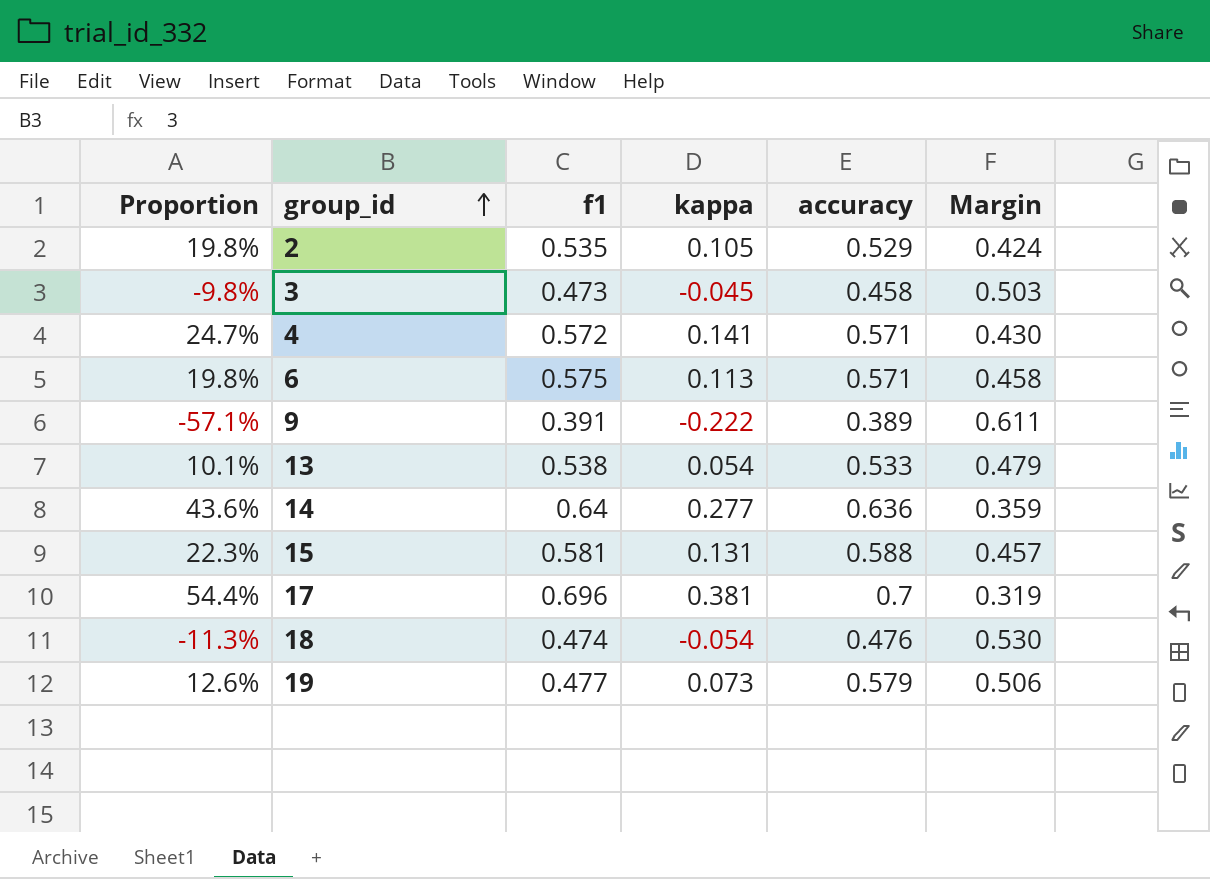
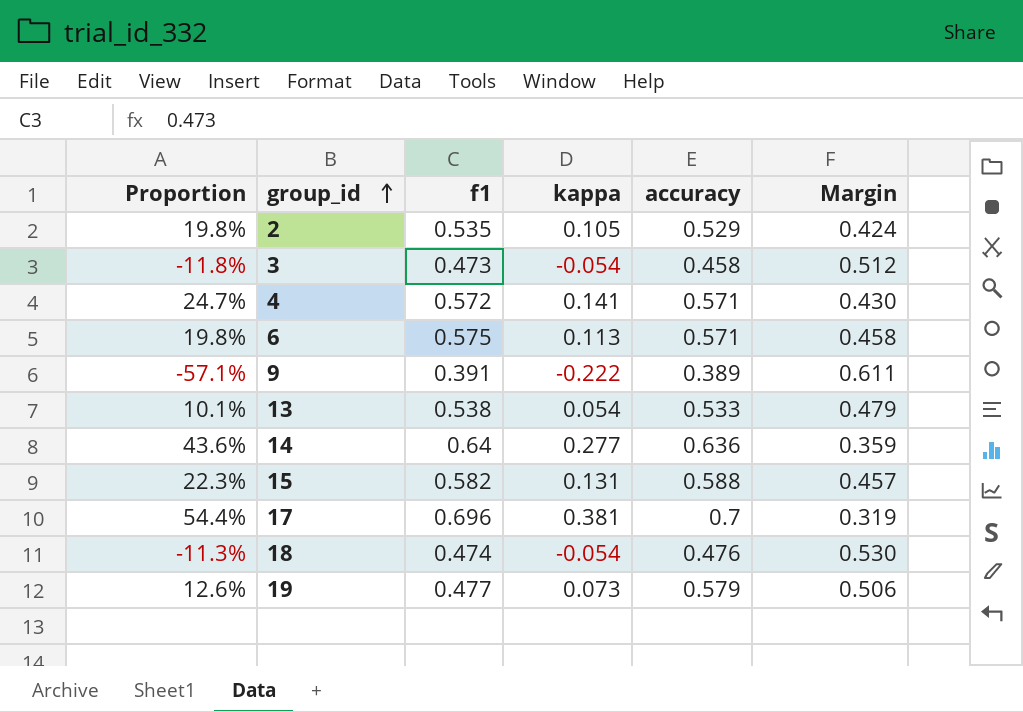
3 | Proportion: -9.8% -> -11.8%
3 | kappa: -0.045 -> -0.054
3 | Margin: 0.503 -> 0.512
15 | f1: 0.581 -> 0.582

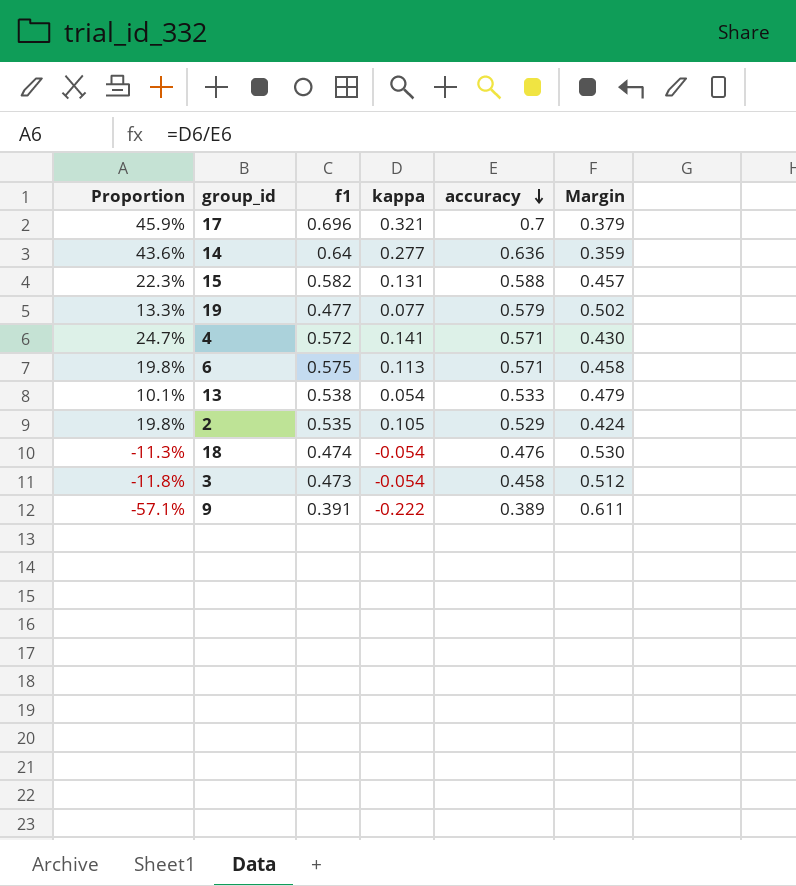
row order: group_id ascending -> accuracy descending
17 | Proportion: 54.4% -> 45.9%
17 | kappa: 0.381 -> 0.321
17 | Margin: 0.319 -> 0.379
19 | Proportion: 12.6% -> 13.3%
19 | kappa: 0.073 -> 0.077
19 | Margin: 0.506 -> 0.502

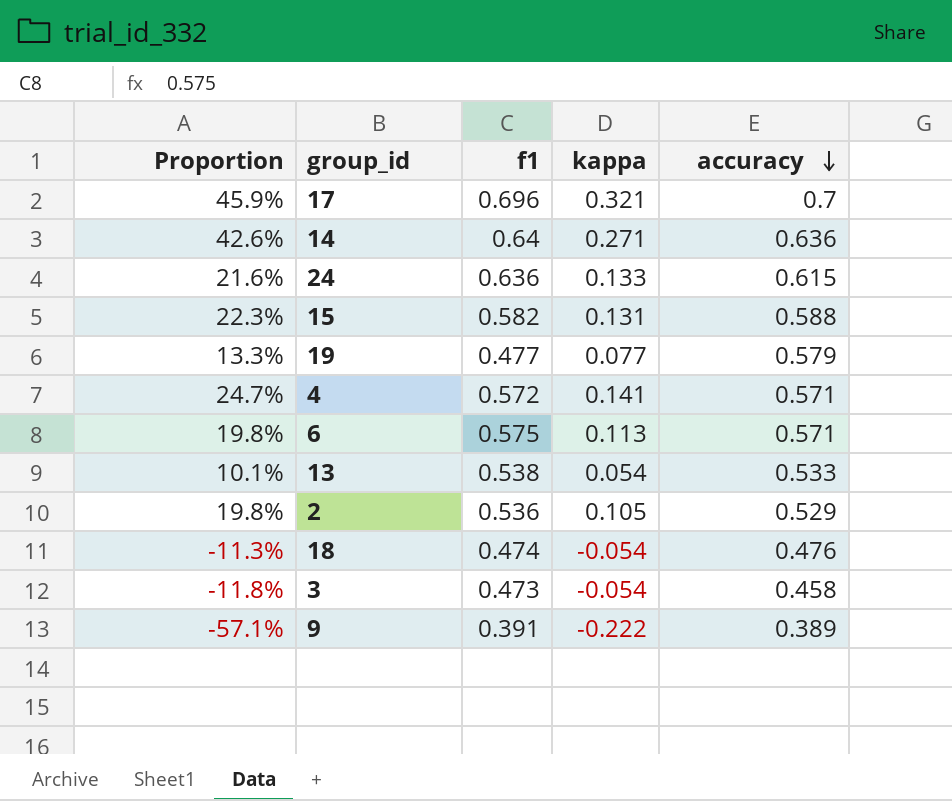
column Margin | formula: [accuracy] - [kappa] -> none
14 | Proportion: 43.6% -> 42.6%
14 | kappa: 0.277 -> 0.271
row 24: none -> 21.6% | 0.636 | 0.133 | 0.615
2 | f1: 0.535 -> 0.536

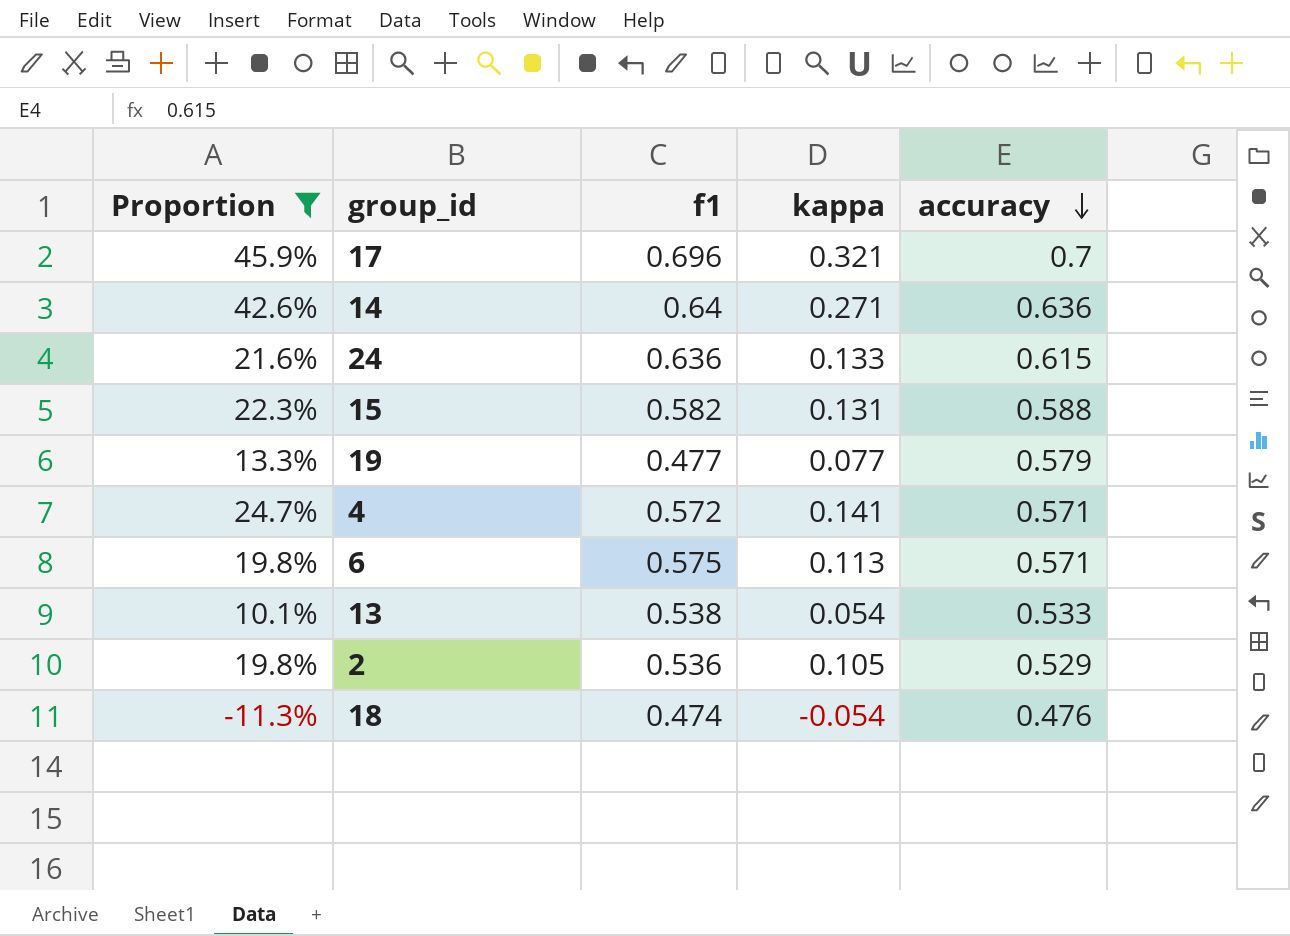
filter: none -> Proportion >= -11.3%

